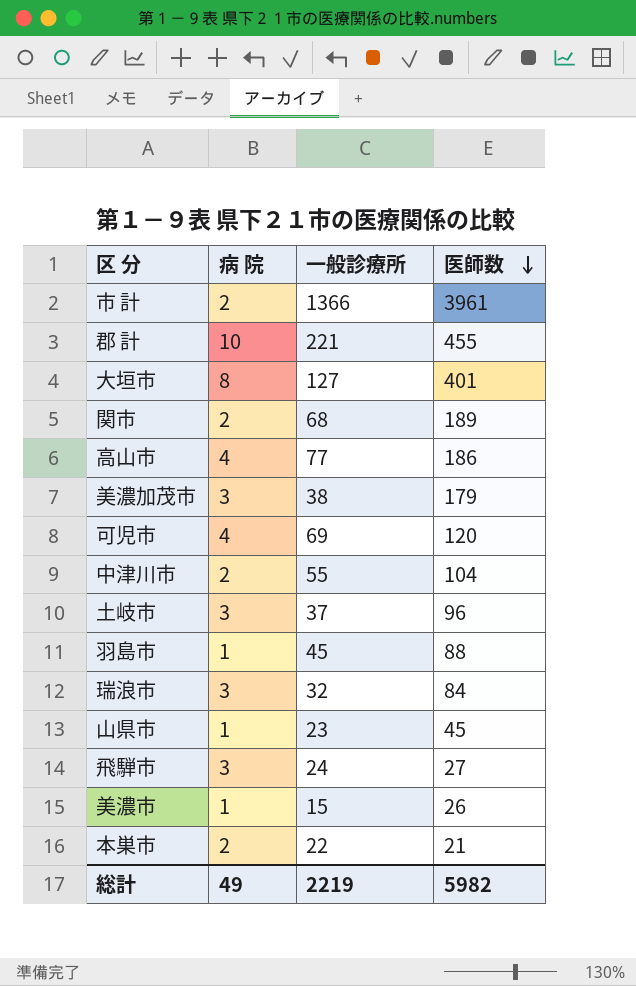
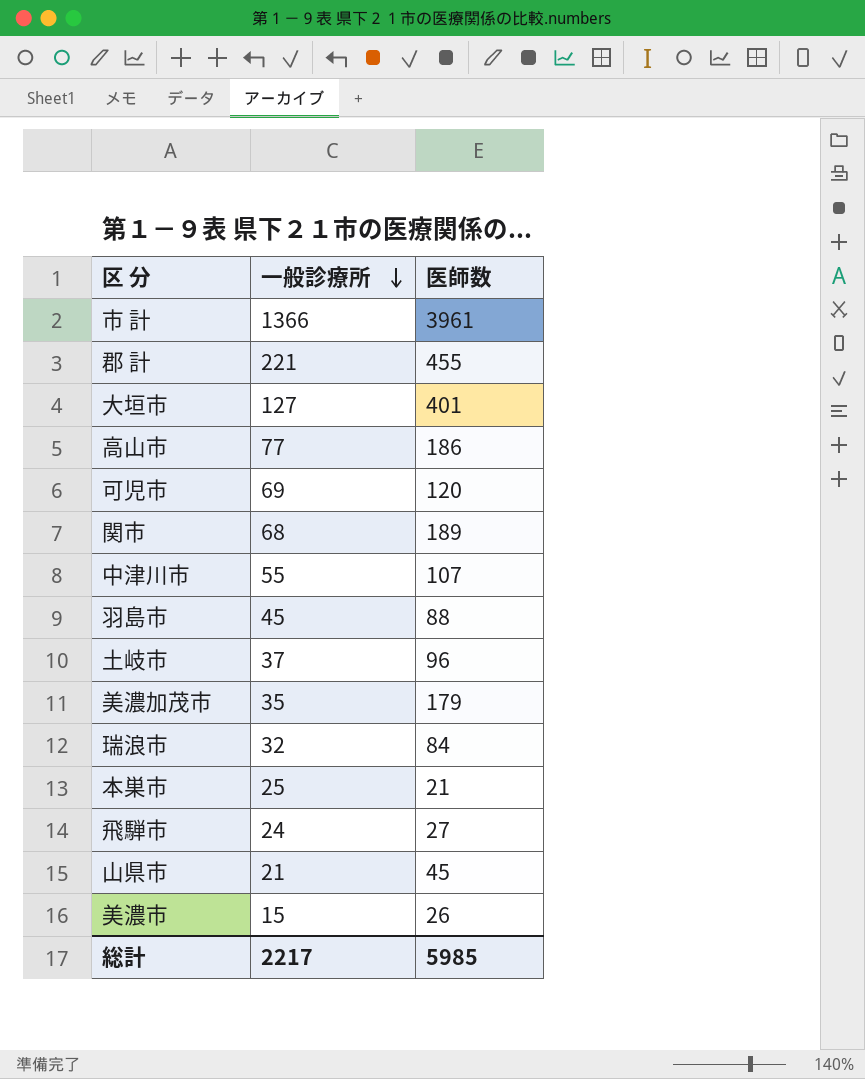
row order: 医師数 descending -> 一般診療所 descending
column 病 院 | position: 2 -> none
中津川市 | 医師数: 104 -> 107
美濃加茂市 | 一般診療所: 38 -> 35
本巣市 | 一般診療所: 22 -> 25
山県市 | 一般診療所: 23 -> 21
総計 | 一般診療所: 2219 -> 2217
総計 | 医師数: 5982 -> 5985

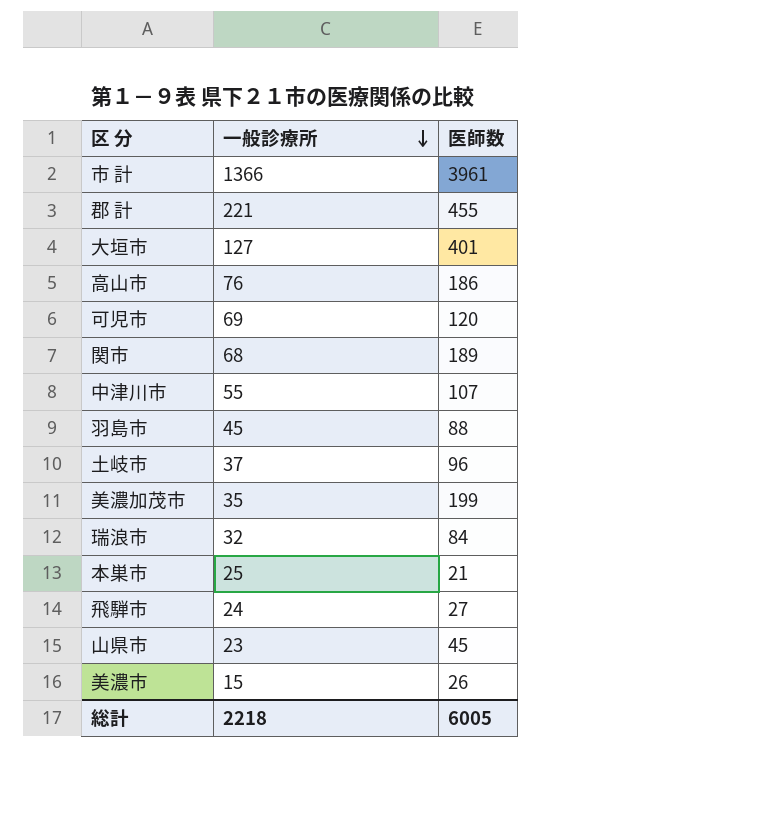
高山市 | 一般診療所: 77 -> 76
美濃加茂市 | 医師数: 179 -> 199
山県市 | 一般診療所: 21 -> 23
総計 | 一般診療所: 2217 -> 2218
総計 | 医師数: 5985 -> 6005

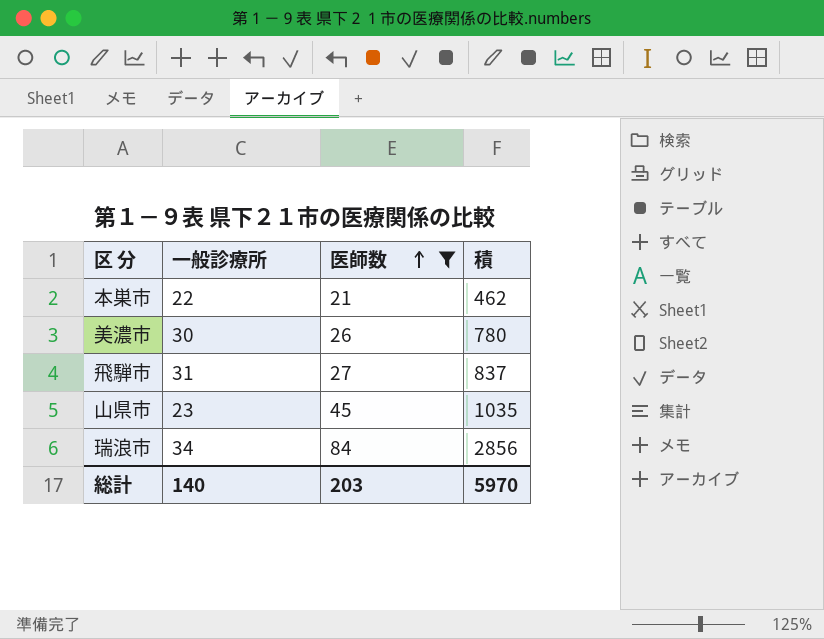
filter: none -> 医師数 <= 84
row order: 一般診療所 descending -> 医師数 ascending
column 積 | formula: none -> [一般診療所] * [医師数]
本巣市 | 一般診療所: 25 -> 22
美濃市 | 一般診療所: 15 -> 30
飛騨市 | 一般診療所: 24 -> 31
瑞浪市 | 一般診療所: 32 -> 34
総計 | 一般診療所: 2218 -> 140
総計 | 医師数: 6005 -> 203

